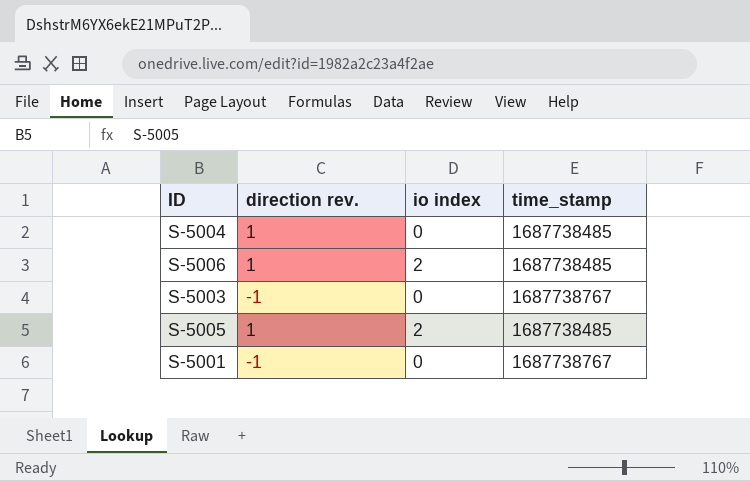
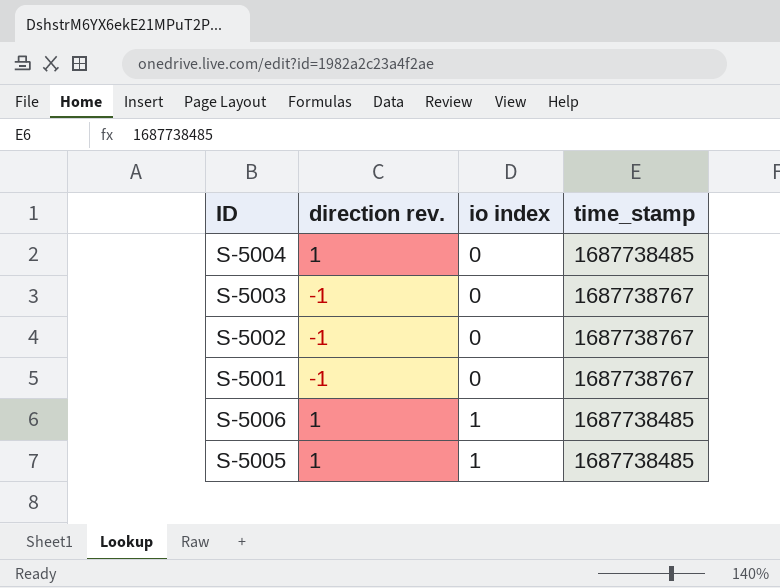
row order: none -> io index ascending
row S-5002: none -> -1 | 0 | 1687738767
S-5006 | io index: 2 -> 1
S-5005 | io index: 2 -> 1

